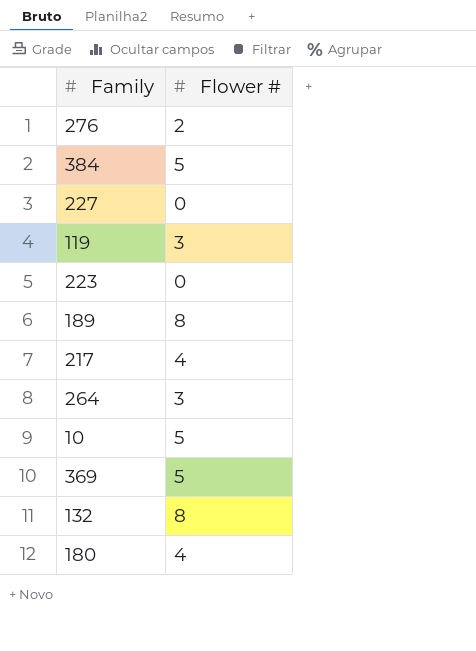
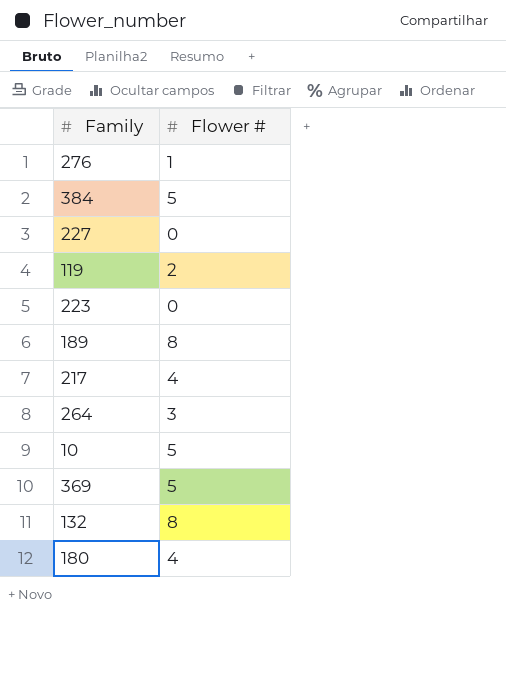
276 | Flower #: 2 -> 1
119 | Flower #: 3 -> 2

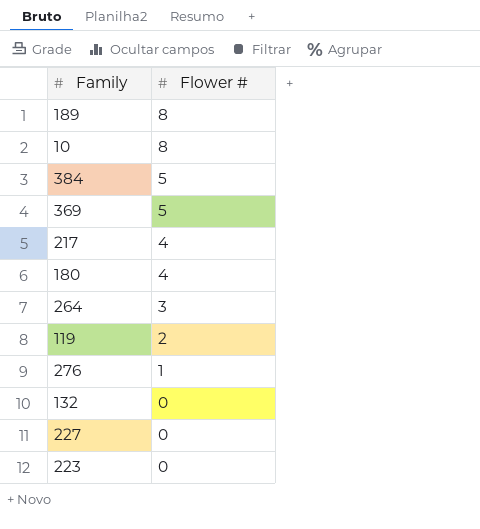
row order: none -> Flower # descending
10 | Flower #: 5 -> 8
132 | Flower #: 8 -> 0

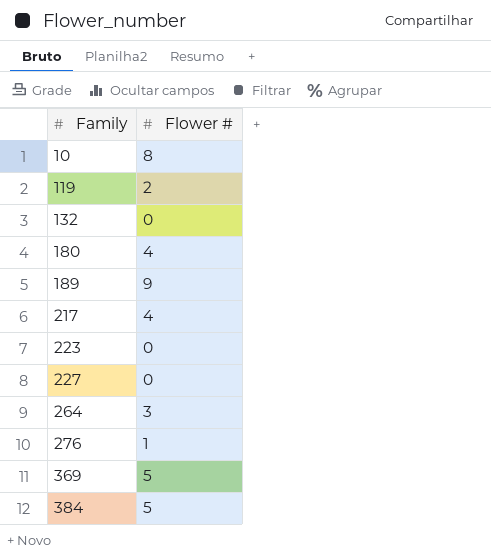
row order: Flower # descending -> Family ascending
189 | Flower #: 8 -> 9

